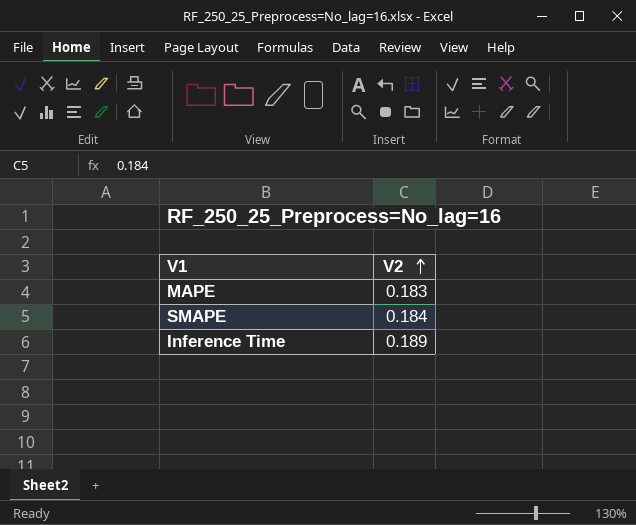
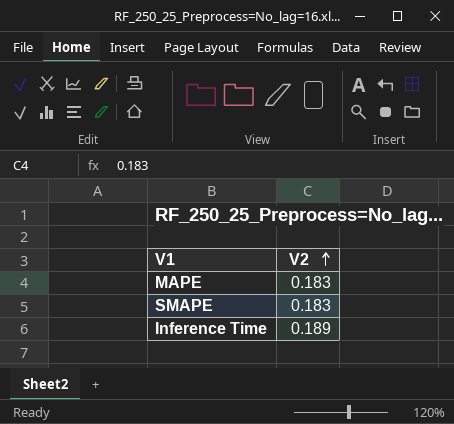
SMAPE | V2: 0.184 -> 0.183

